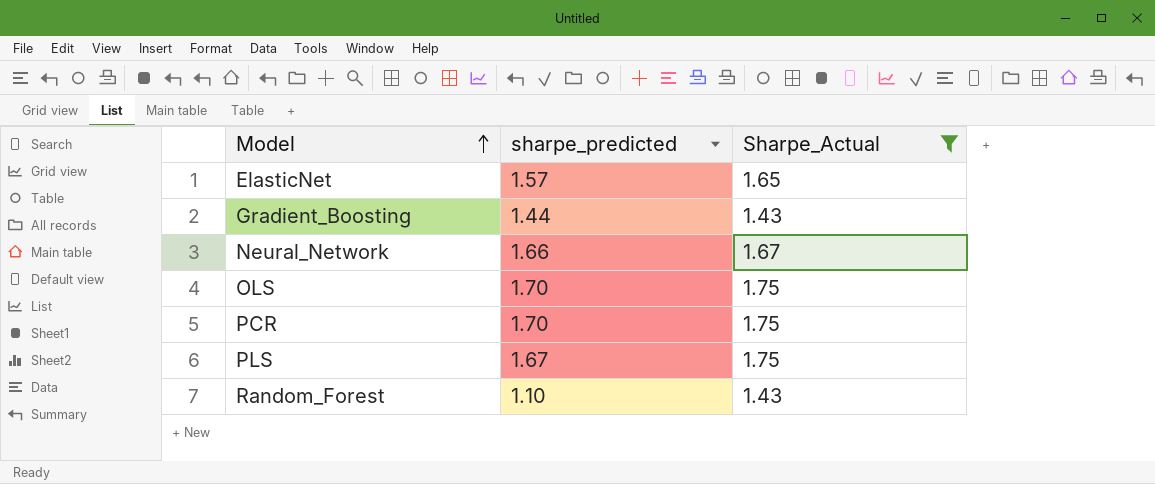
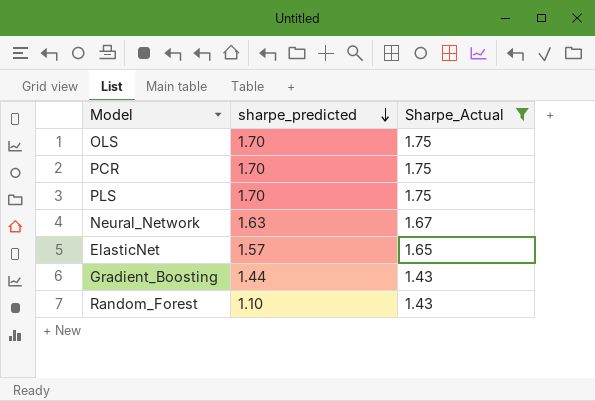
row order: Model ascending -> sharpe_predicted descending
PLS | sharpe_predicted: 1.67 -> 1.70
Neural_Network | sharpe_predicted: 1.66 -> 1.63

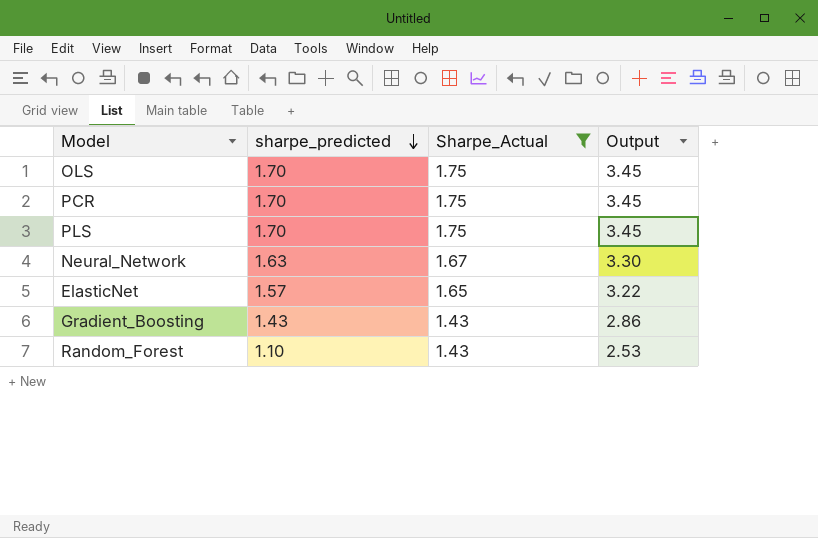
column Output | formula: none -> [sharpe_predicted] + [Sharpe_Actual]
Gradient_Boosting | sharpe_predicted: 1.44 -> 1.43

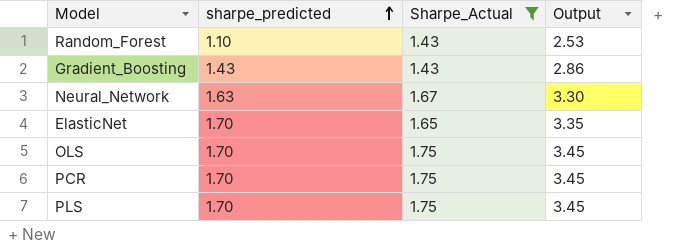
row order: sharpe_predicted descending -> sharpe_predicted ascending
ElasticNet | sharpe_predicted: 1.57 -> 1.70
ElasticNet | Output: 3.22 -> 3.35

